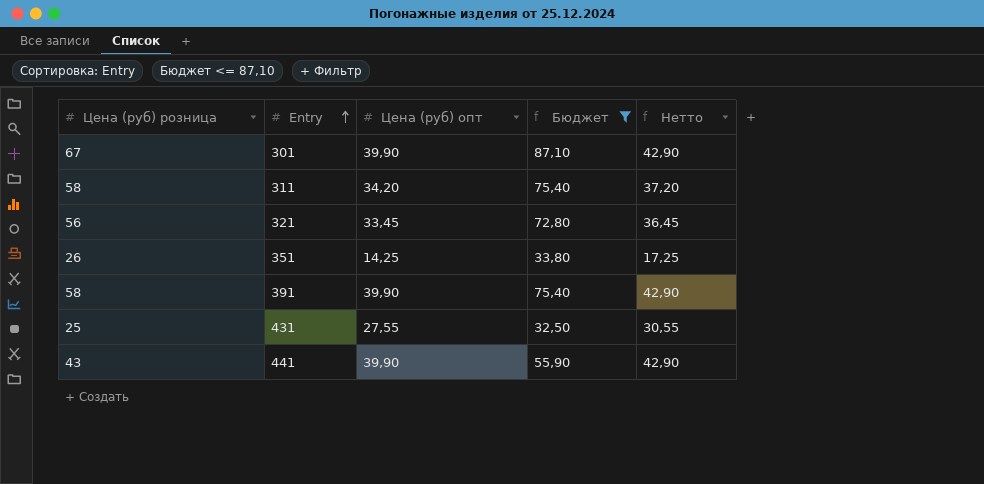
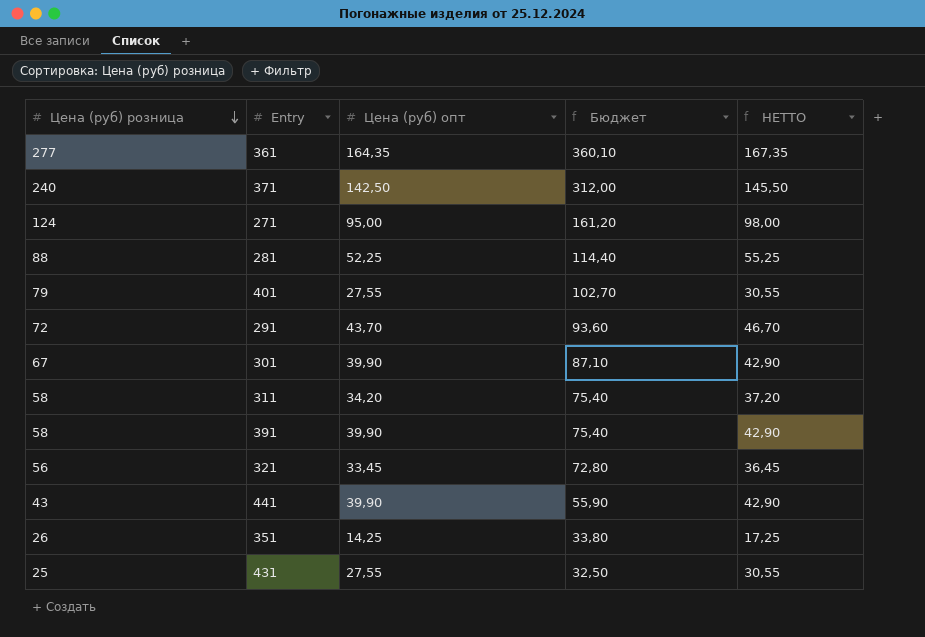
filter: Бюджет <= 87,10 -> none
row order: Entry ascending -> Цена (руб) розница descending
column name: Нетто -> НЕТТО

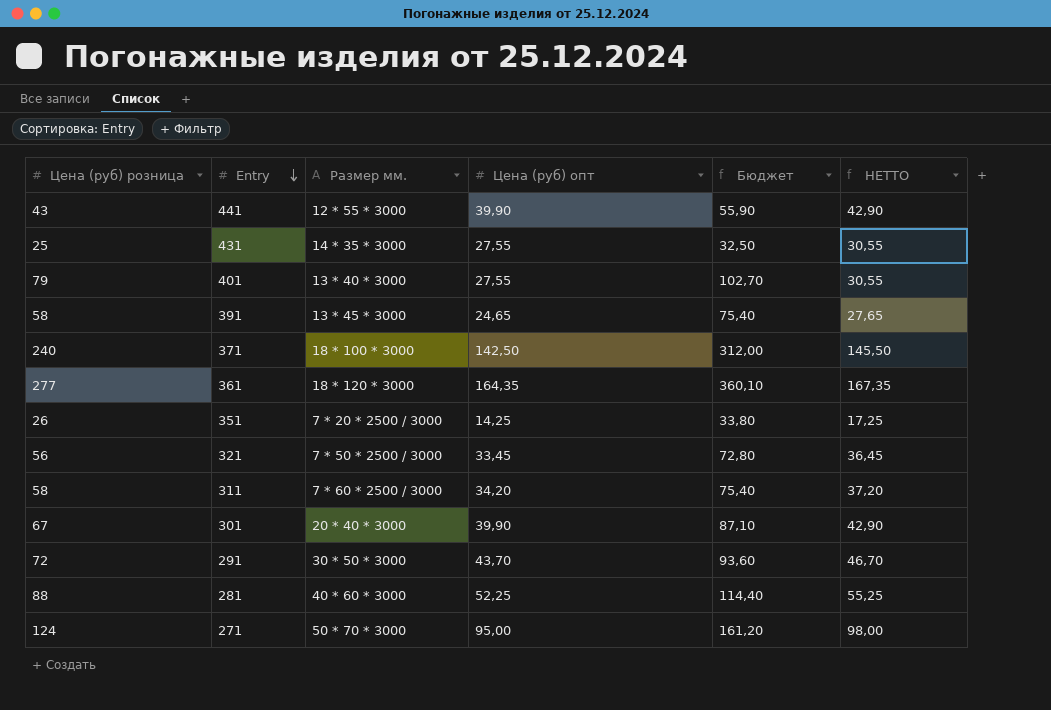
row order: Цена (руб) розница descending -> Entry descending
column Размер мм. | position: none -> 3
391 | Цена (руб) опт: 39,90 -> 24,65
391 | НЕТТО: 42,90 -> 27,65

